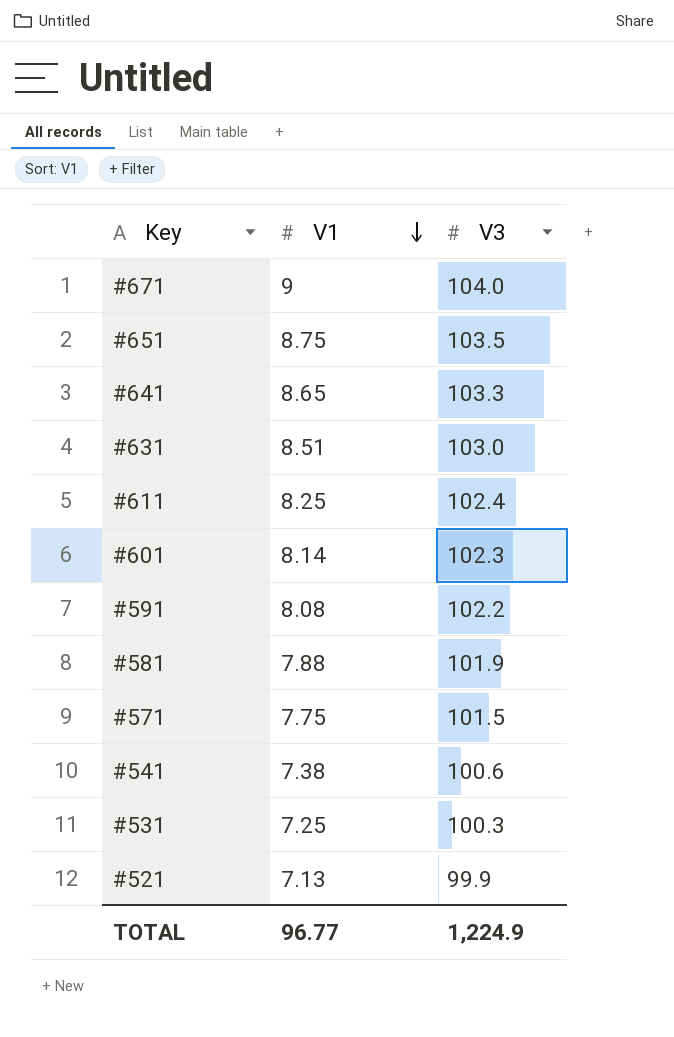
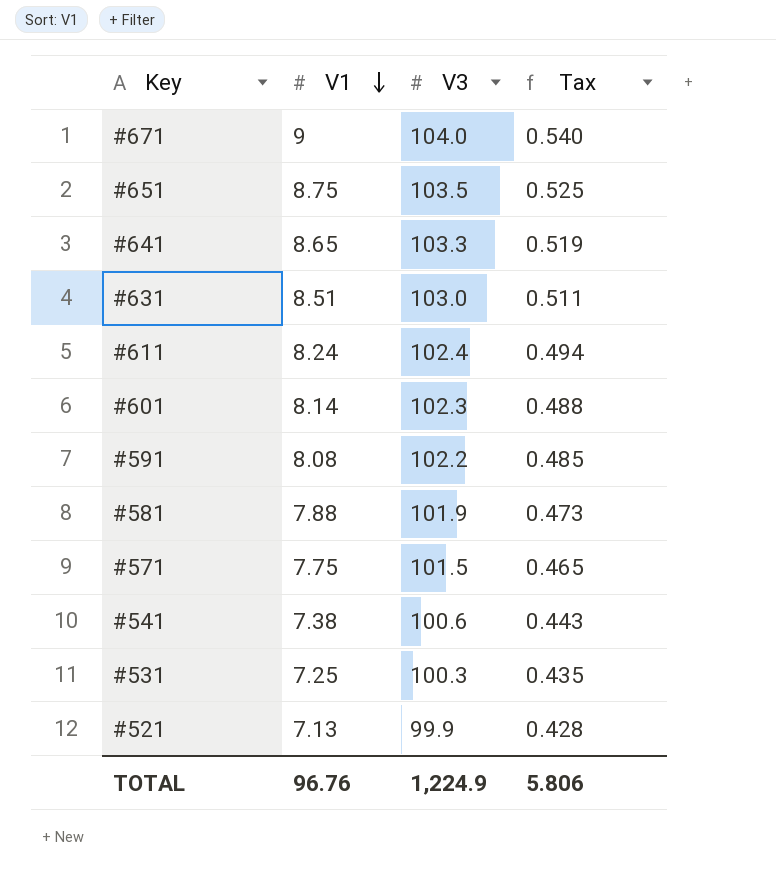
column Tax | formula: none -> [V1] * 0.06
#611 | V1: 8.25 -> 8.24
TOTAL | V1: 96.77 -> 96.76

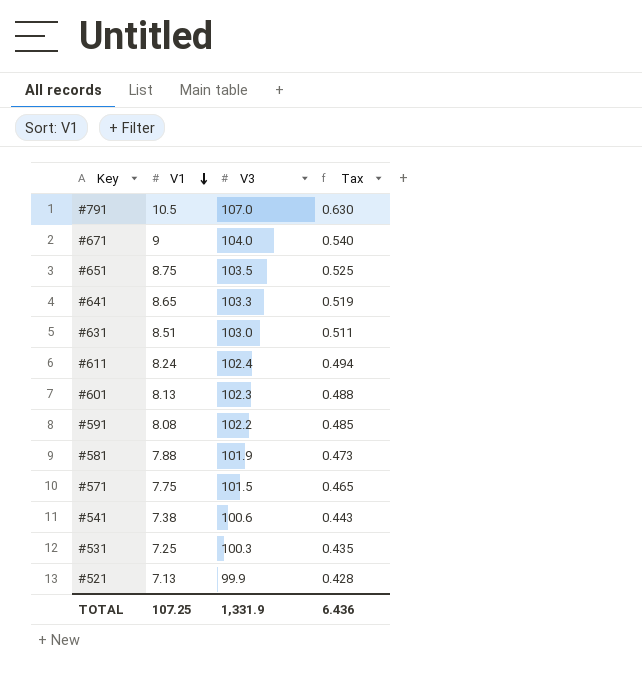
row #791: none -> 10.5 | 107.0 | 0.630
#601 | V1: 8.14 -> 8.13
TOTAL | V1: 96.76 -> 107.25
TOTAL | V3: 1,224.9 -> 1,331.9
TOTAL | Tax: 5.806 -> 6.436

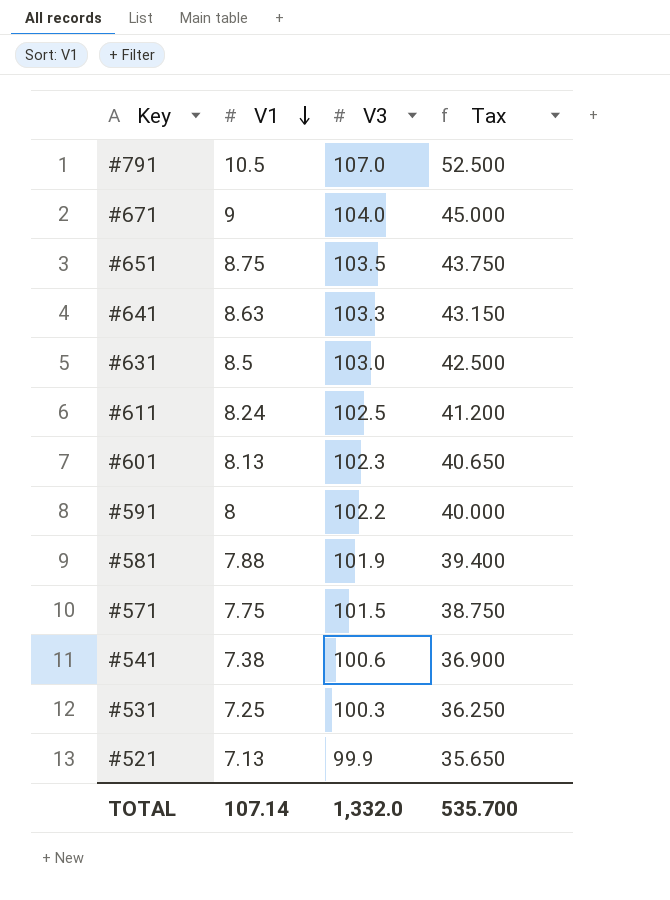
column Tax | formula: [V1] * 0.06 -> [V1] * 5
#641 | V1: 8.65 -> 8.63
#631 | V1: 8.51 -> 8.5
#611 | V3: 102.4 -> 102.5
#591 | V1: 8.08 -> 8
TOTAL | V1: 107.25 -> 107.14
TOTAL | V3: 1,331.9 -> 1,332.0
TOTAL | Tax: 6.436 -> 535.700

